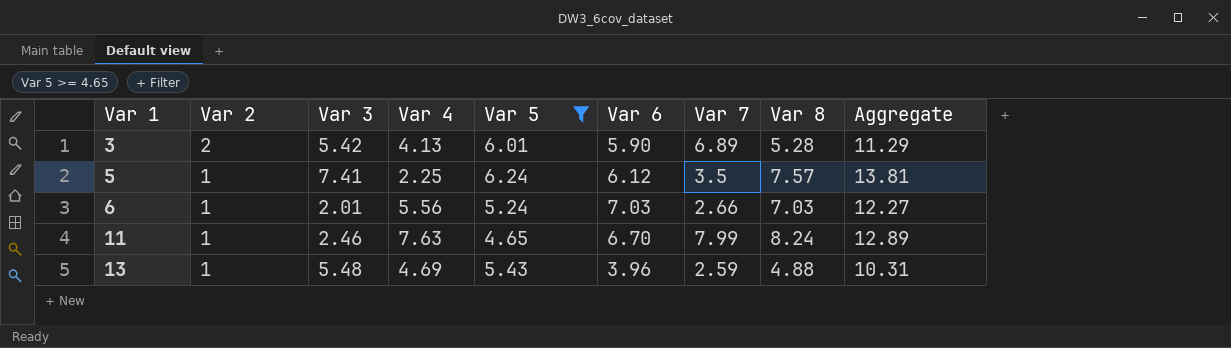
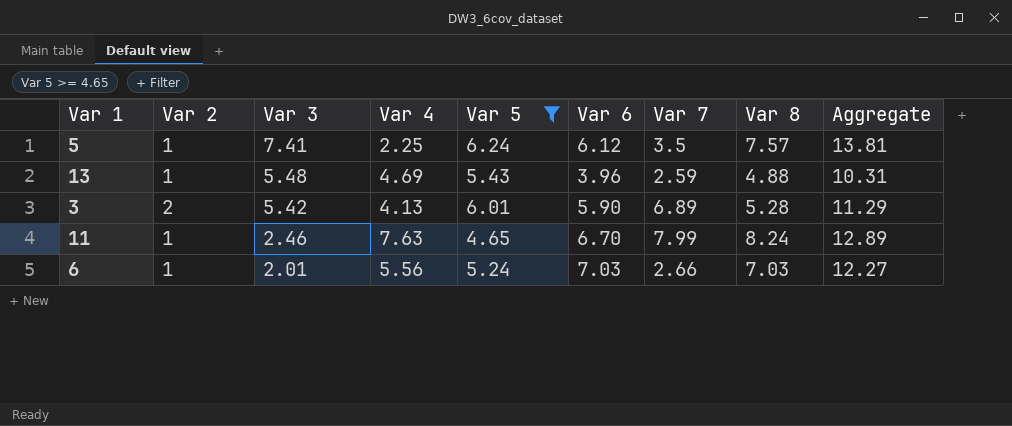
row order: Var 1 ascending -> Var 3 descending

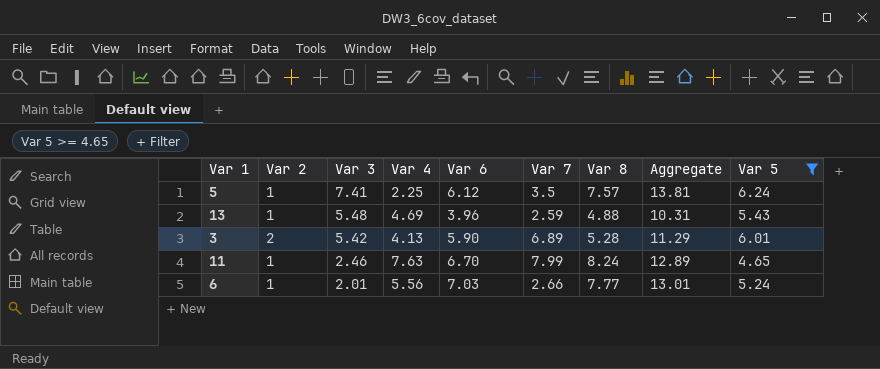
column Var 5 | position: 5 -> 9
6 | Var 8: 7.03 -> 7.77
6 | Aggregate: 12.27 -> 13.01

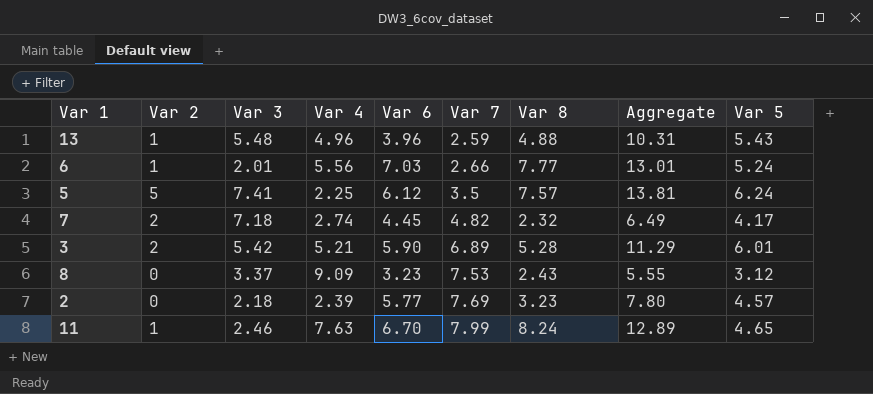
filter: Var 5 >= 4.65 -> none
row order: Var 3 descending -> Var 7 ascending
13 | Var 4: 4.69 -> 4.96
5 | Var 2: 1 -> 5
3 | Var 4: 4.13 -> 5.21

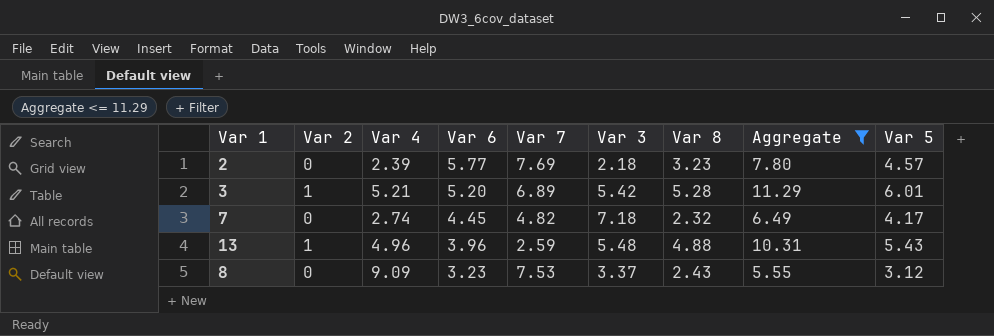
filter: none -> Aggregate <= 11.29
row order: Var 7 ascending -> Var 6 descending
column Var 3 | position: 3 -> 6
3 | Var 2: 2 -> 1
3 | Var 6: 5.90 -> 5.20
7 | Var 2: 2 -> 0

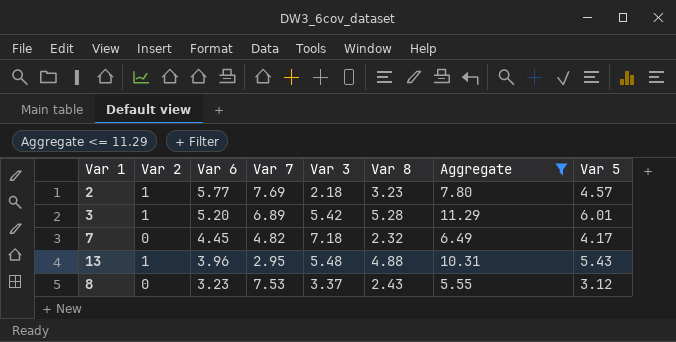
column Var 4 | position: 3 -> none
2 | Var 2: 0 -> 1
13 | Var 7: 2.59 -> 2.95

